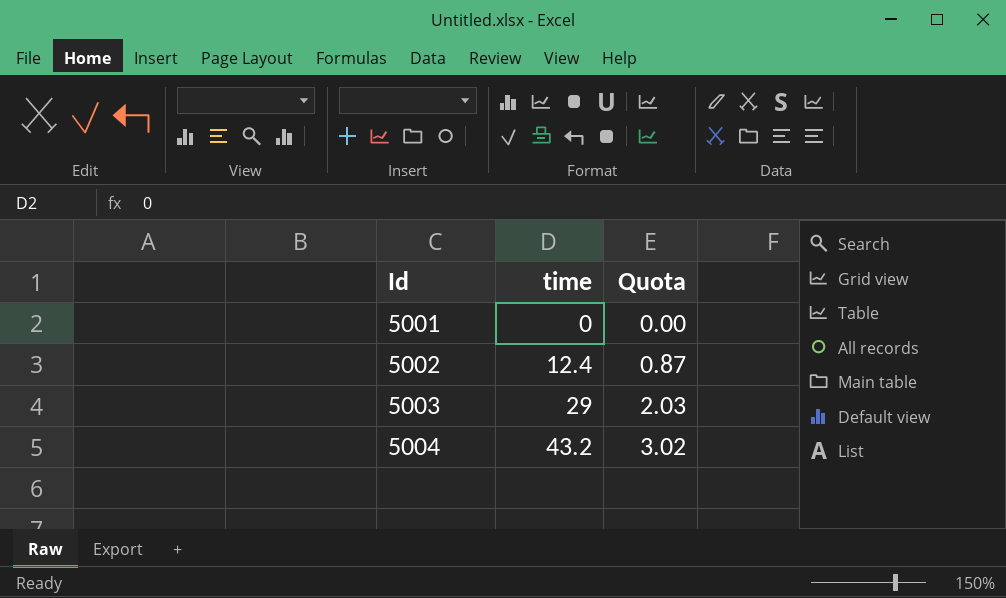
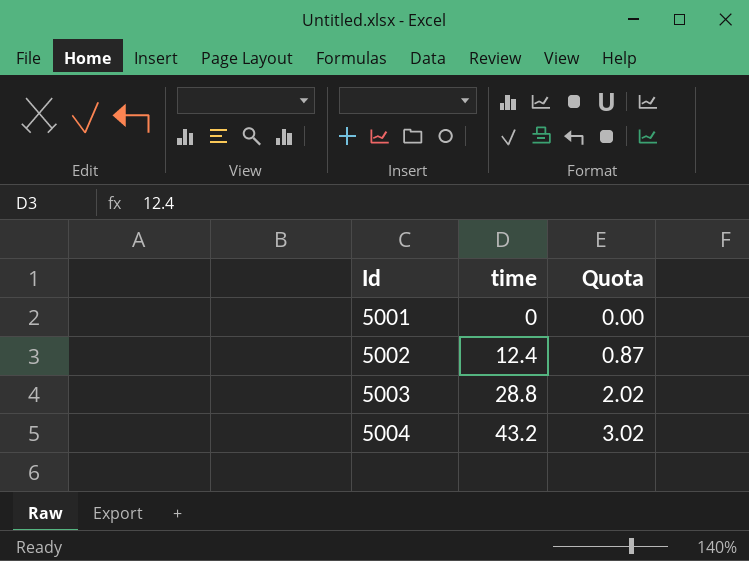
5003 | time: 29 -> 28.8
5003 | Quota: 2.03 -> 2.02

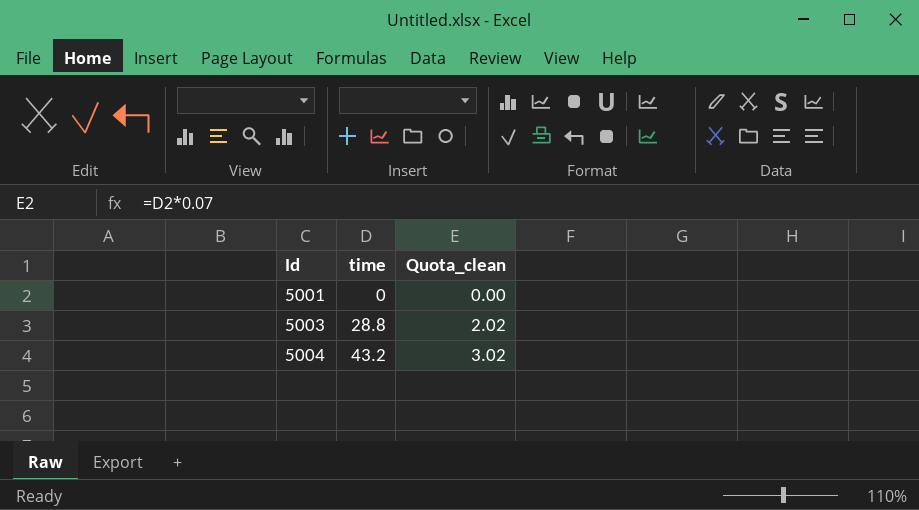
column name: Quota -> Quota_clean
row 5002: 12.4 | 0.87 -> none

